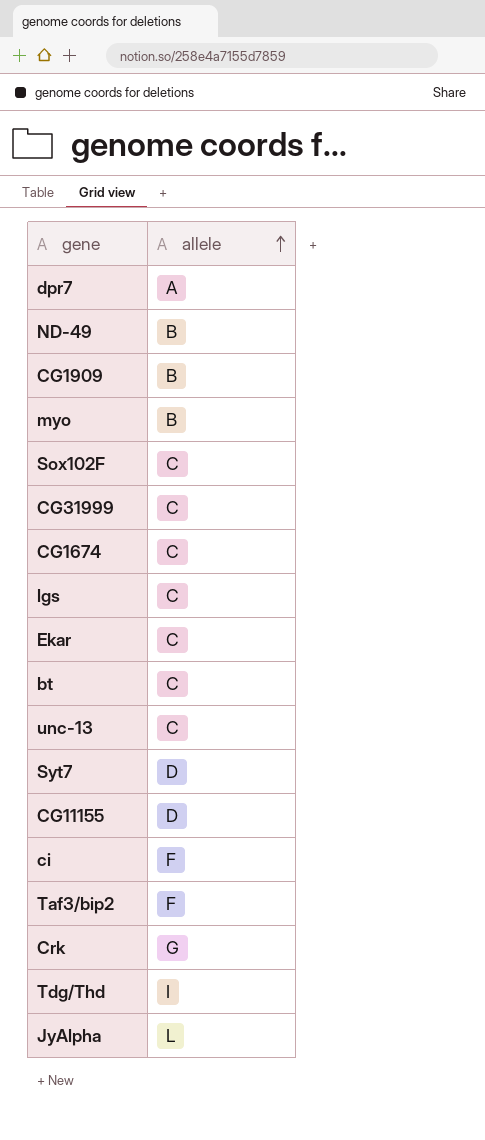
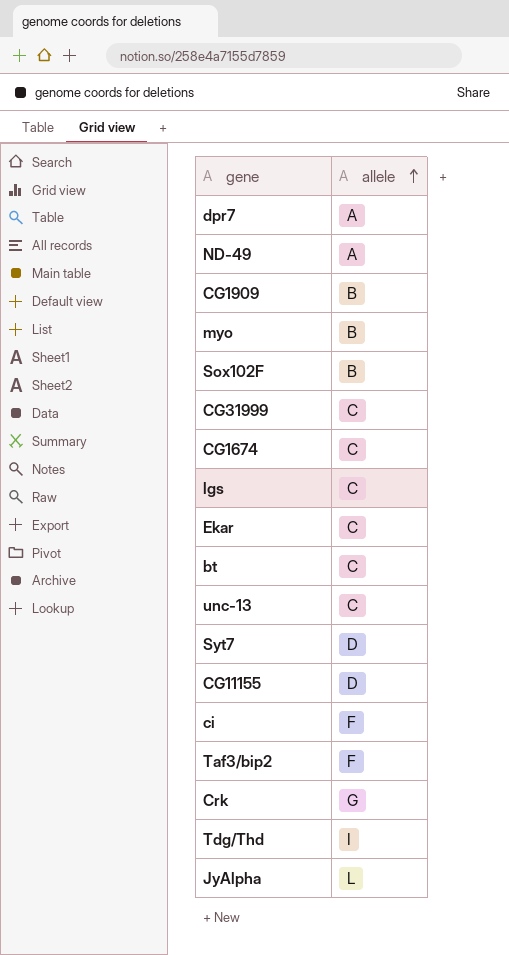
ND-49 | allele: B -> A
Sox102F | allele: C -> B

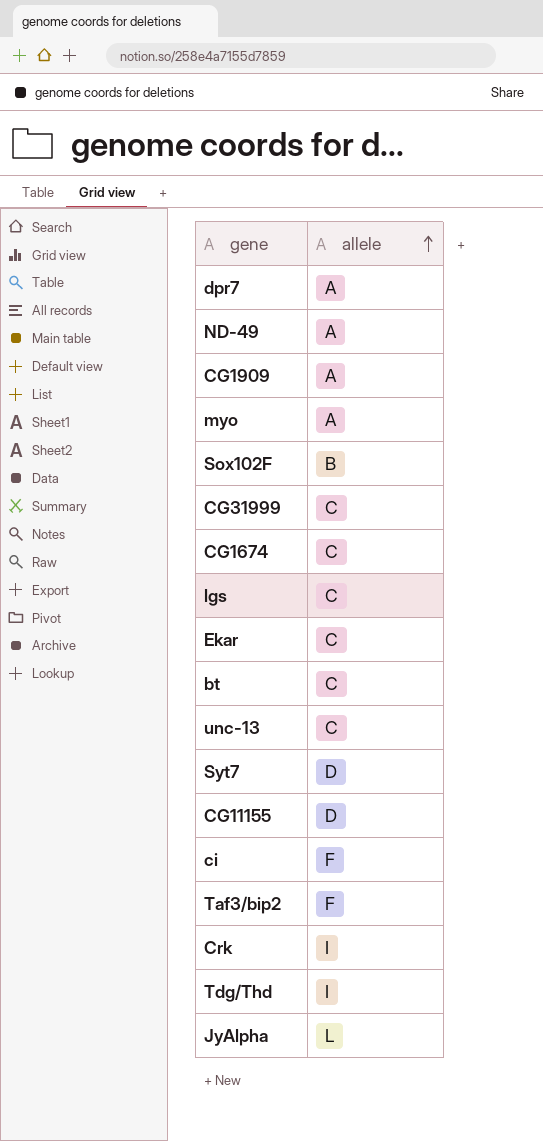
CG1909 | allele: B -> A
myo | allele: B -> A
Crk | allele: G -> I

